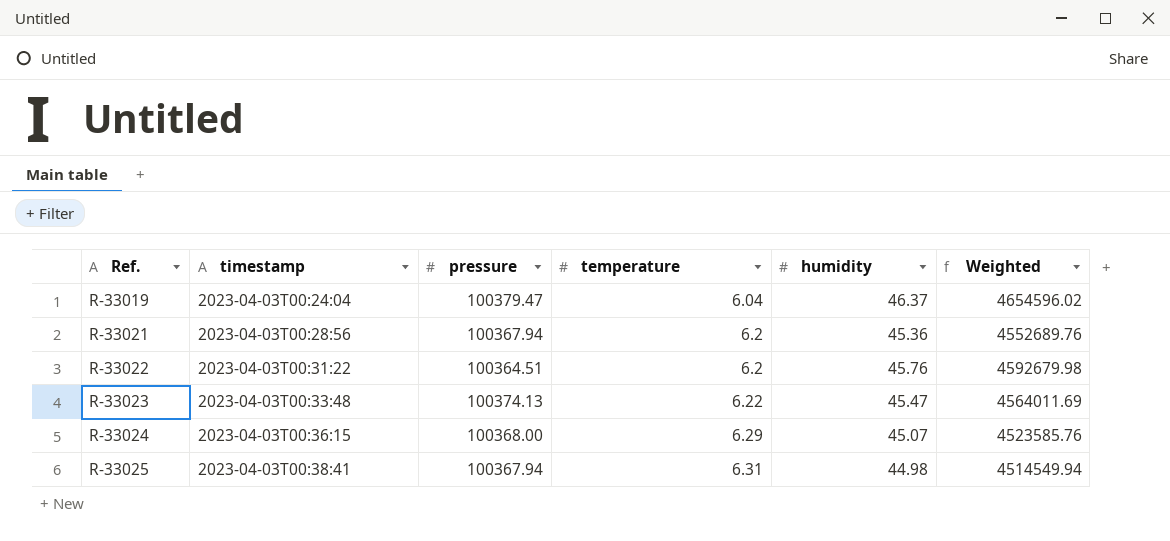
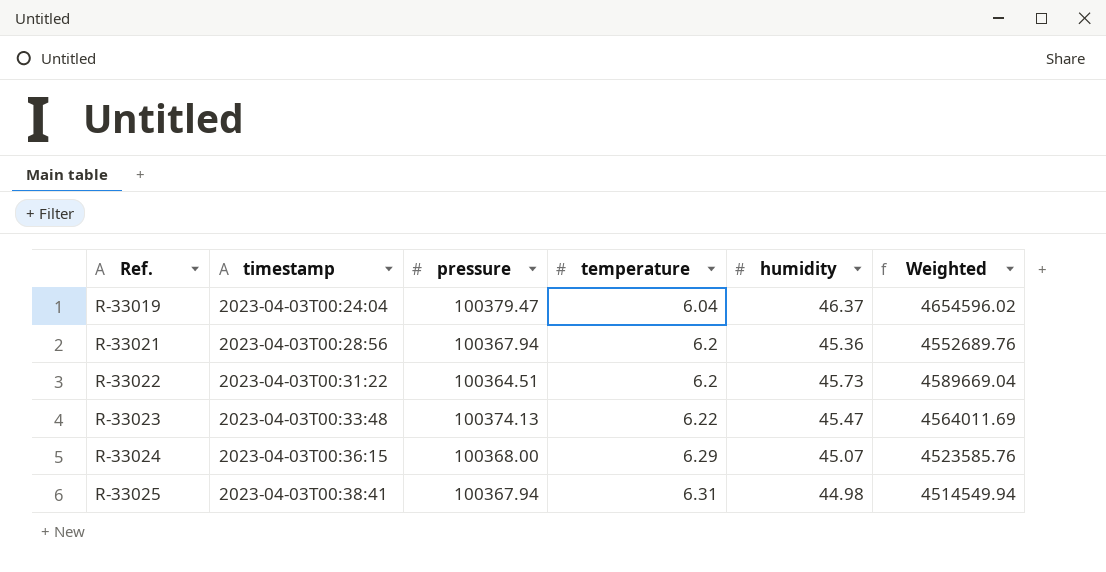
R-33022 | humidity: 45.76 -> 45.73
R-33022 | Weighted: 4592679.98 -> 4589669.04

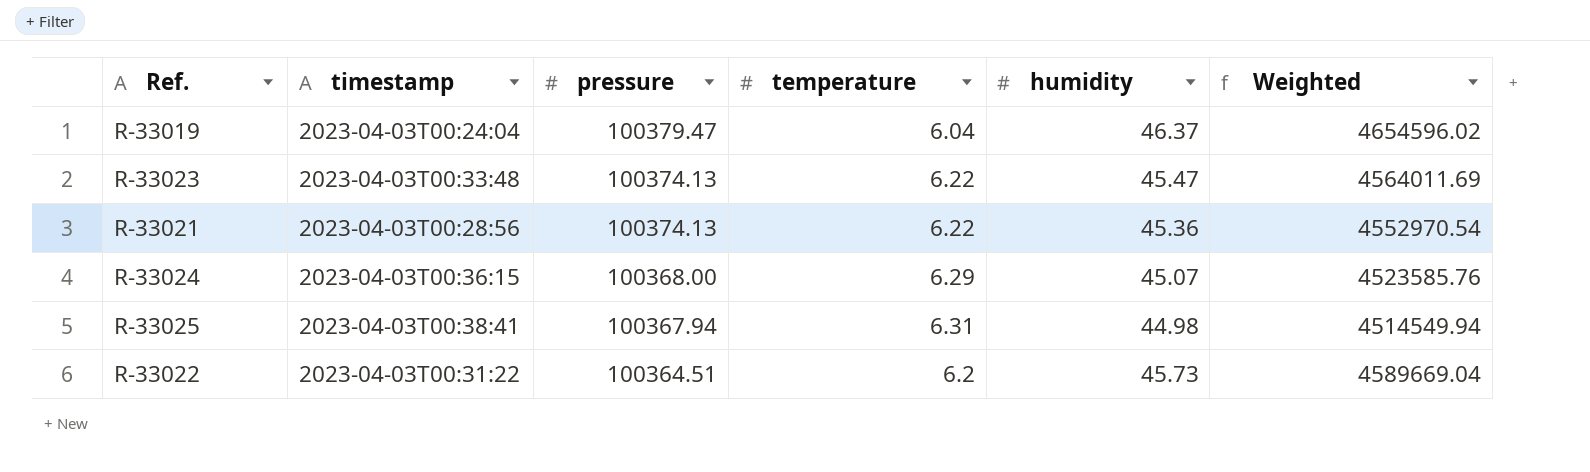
row order: Ref. ascending -> pressure descending
R-33021 | pressure: 100367.94 -> 100374.13
R-33021 | temperature: 6.2 -> 6.22
R-33021 | Weighted: 4552689.76 -> 4552970.54

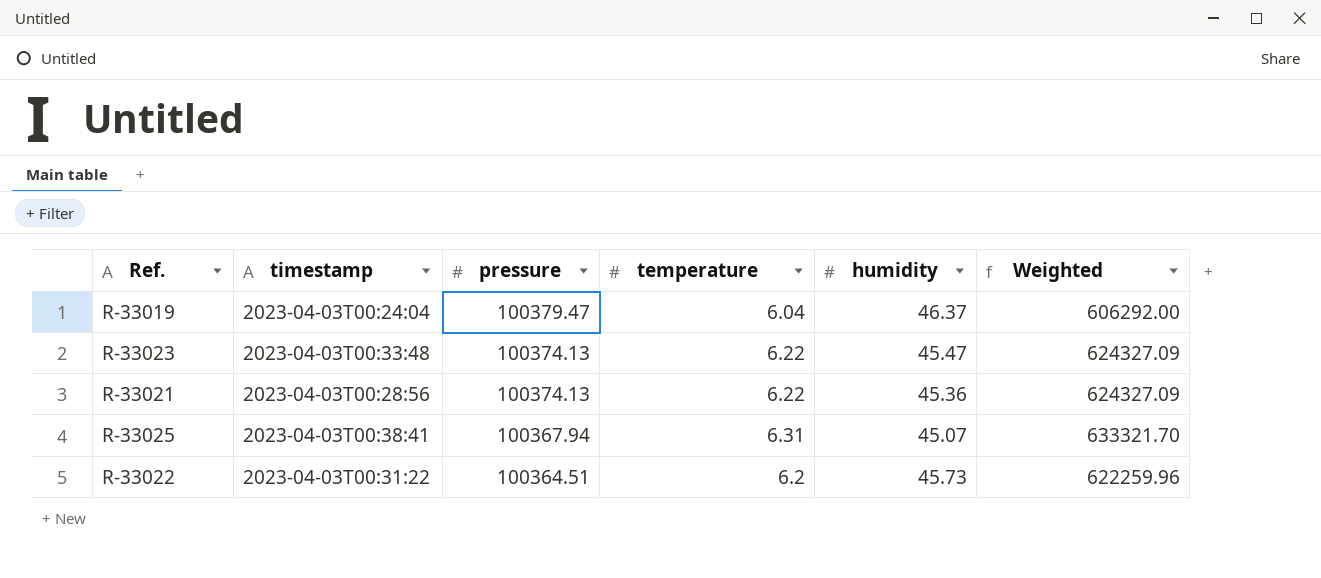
column Weighted | formula: [pressure] * [humidity] -> [pressure] * [temperature]
row R-33024: 2023-04-03T00:36:15 | 100368.00 | 6.29 | 45.07 | 4523585.76 -> none
R-33025 | humidity: 44.98 -> 45.07

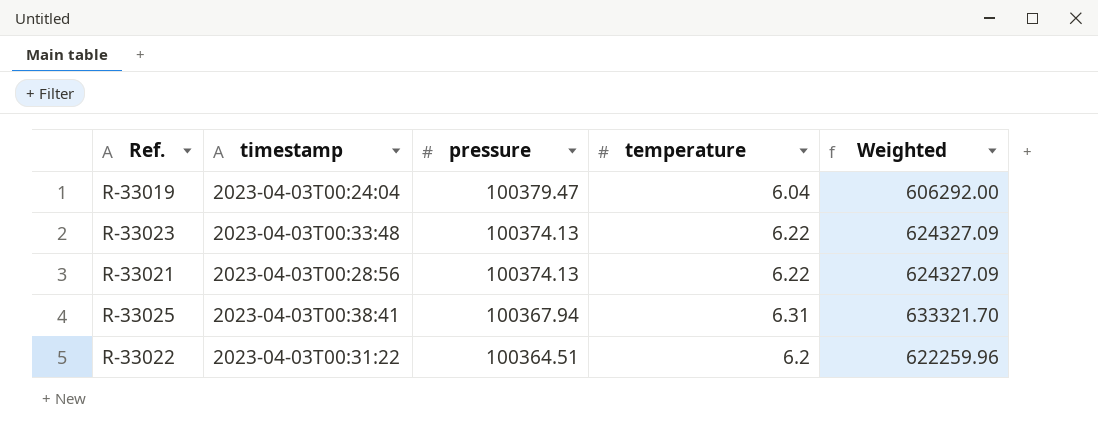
column humidity | position: 5 -> none

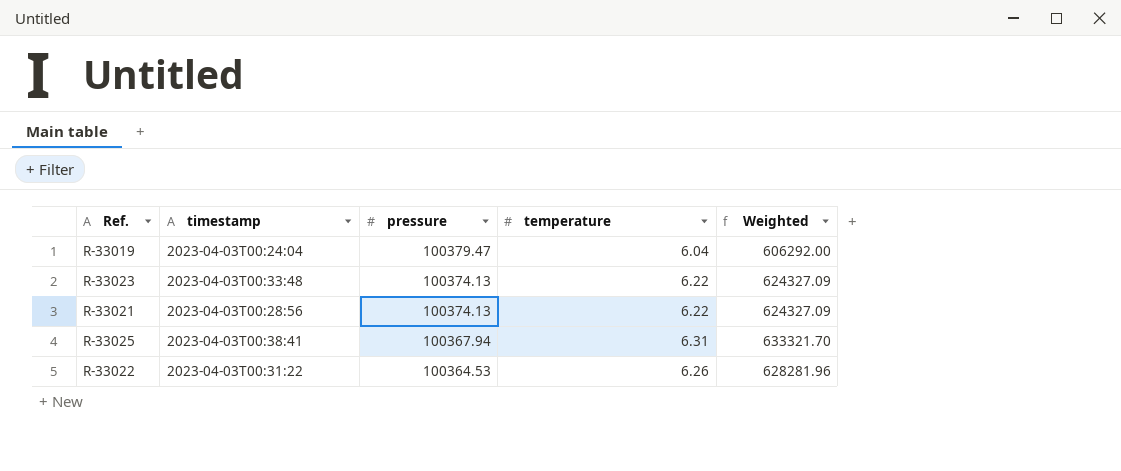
R-33022 | pressure: 100364.51 -> 100364.53
R-33022 | temperature: 6.2 -> 6.26
R-33022 | Weighted: 622259.96 -> 628281.96

